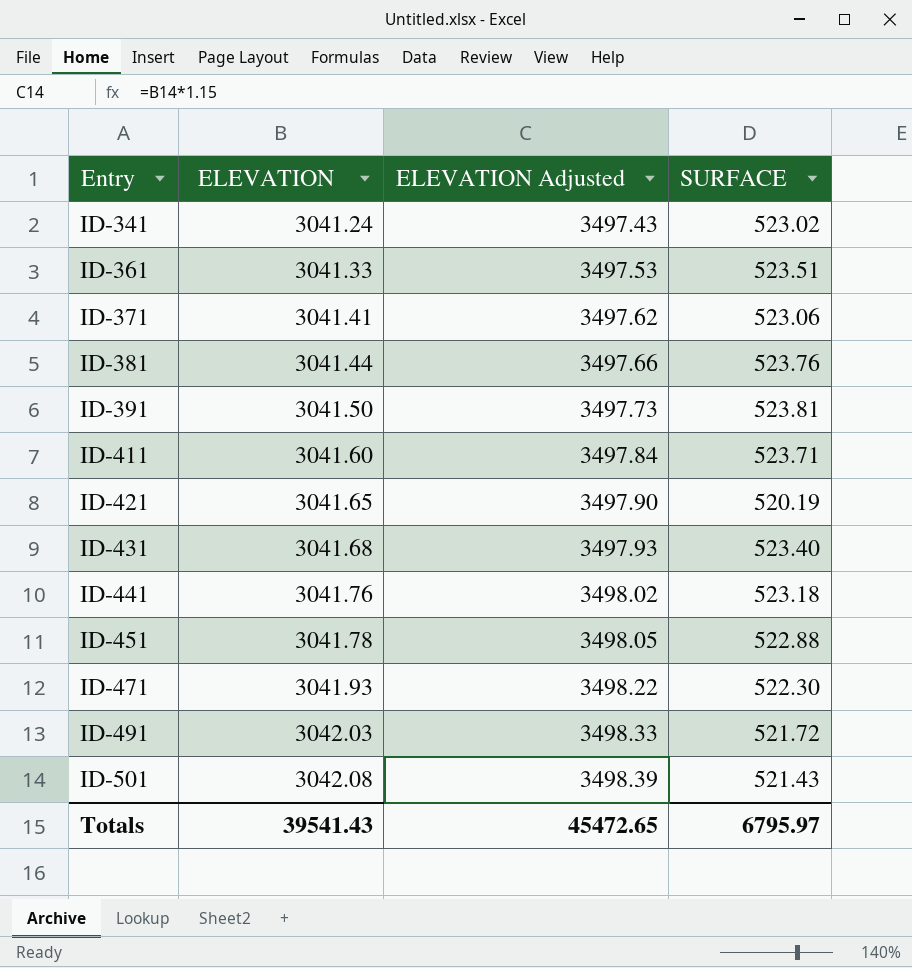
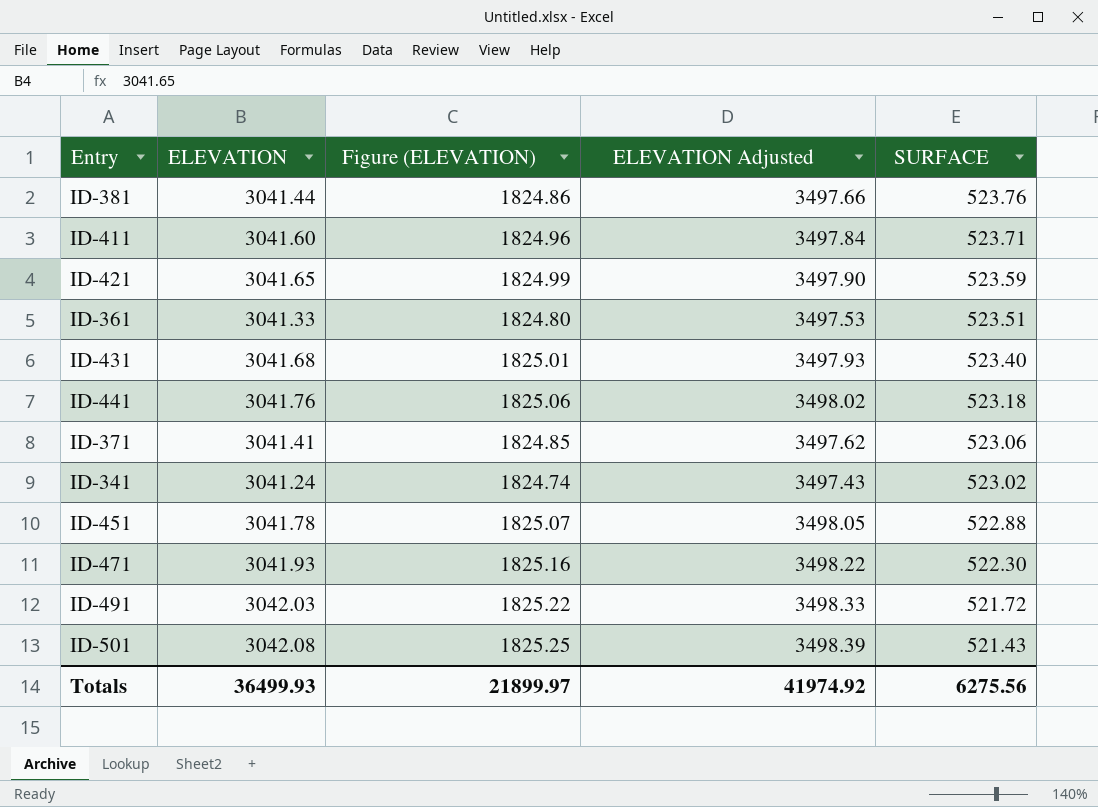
row order: Entry ascending -> SURFACE descending
column Figure (ELEVATION) | formula: none -> [ELEVATION] * 0.6
row ID-391: 3041.50 | 3497.73 | 523.81 -> none
ID-421 | SURFACE: 520.19 -> 523.59
Totals | ELEVATION: 39541.43 -> 36499.93
Totals | ELEVATION Adjusted: 45472.65 -> 41974.92
Totals | SURFACE: 6795.97 -> 6275.56

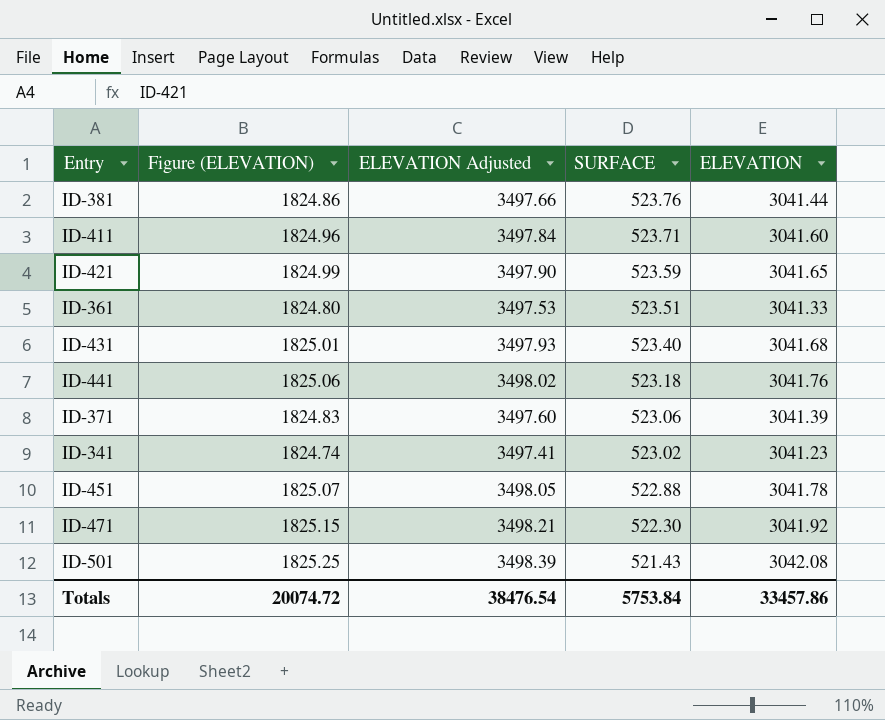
column ELEVATION | position: 2 -> 5
row ID-491: 3042.03 | 1825.22 | 3498.33 | 521.72 -> none
ID-371 | Figure (ELEVATION): 1824.85 -> 1824.83
ID-371 | ELEVATION Adjusted: 3497.62 -> 3497.60
ID-371 | ELEVATION: 3041.41 -> 3041.39
ID-341 | ELEVATION Adjusted: 3497.43 -> 3497.41
ID-341 | ELEVATION: 3041.24 -> 3041.23
ID-471 | Figure (ELEVATION): 1825.16 -> 1825.15
ID-471 | ELEVATION Adjusted: 3498.22 -> 3498.21
ID-471 | ELEVATION: 3041.93 -> 3041.92
Totals | Figure (ELEVATION): 21899.97 -> 20074.72
Totals | ELEVATION Adjusted: 41974.92 -> 38476.54
Totals | SURFACE: 6275.56 -> 5753.84
Totals | ELEVATION: 36499.93 -> 33457.86

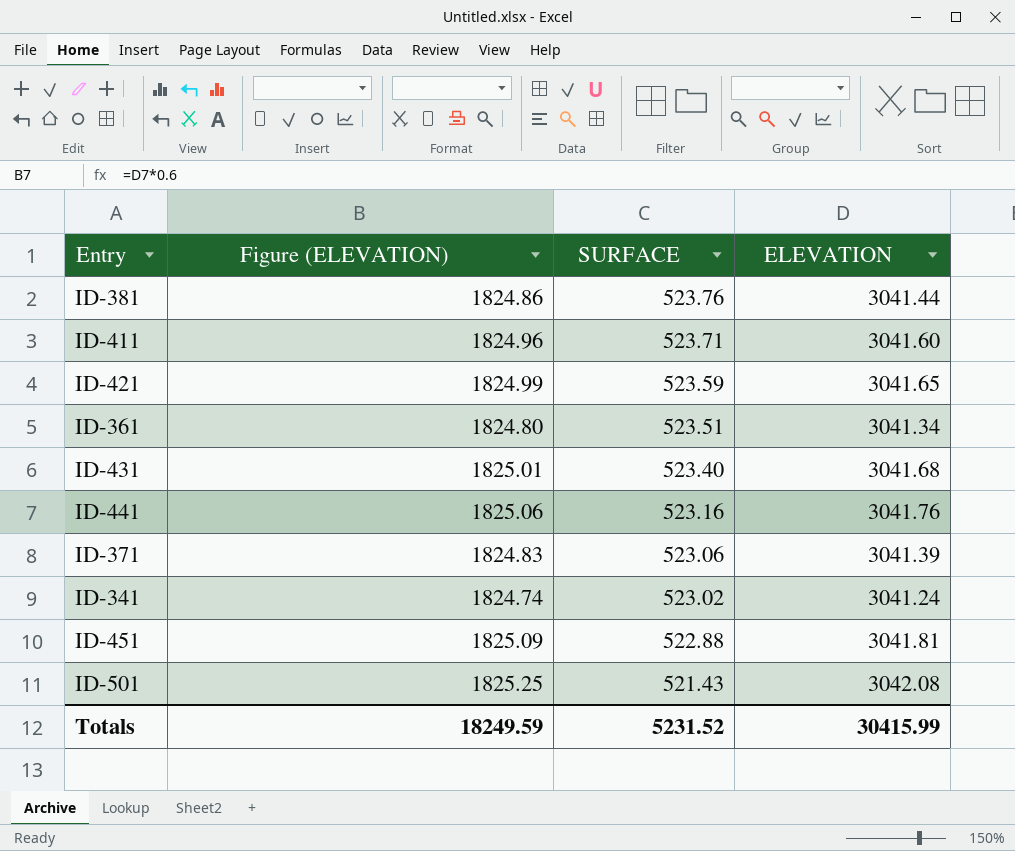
column ELEVATION Adjusted | formula: [ELEVATION] * 1.15 -> none
row ID-471: 1825.15 | 3498.21 | 522.30 | 3041.92 -> none
ID-361 | ELEVATION: 3041.33 -> 3041.34
ID-441 | SURFACE: 523.18 -> 523.16
ID-341 | ELEVATION: 3041.23 -> 3041.24
ID-451 | Figure (ELEVATION): 1825.07 -> 1825.09
ID-451 | ELEVATION: 3041.78 -> 3041.81
Totals | Figure (ELEVATION): 20074.72 -> 18249.59
Totals | SURFACE: 5753.84 -> 5231.52
Totals | ELEVATION: 33457.86 -> 30415.99

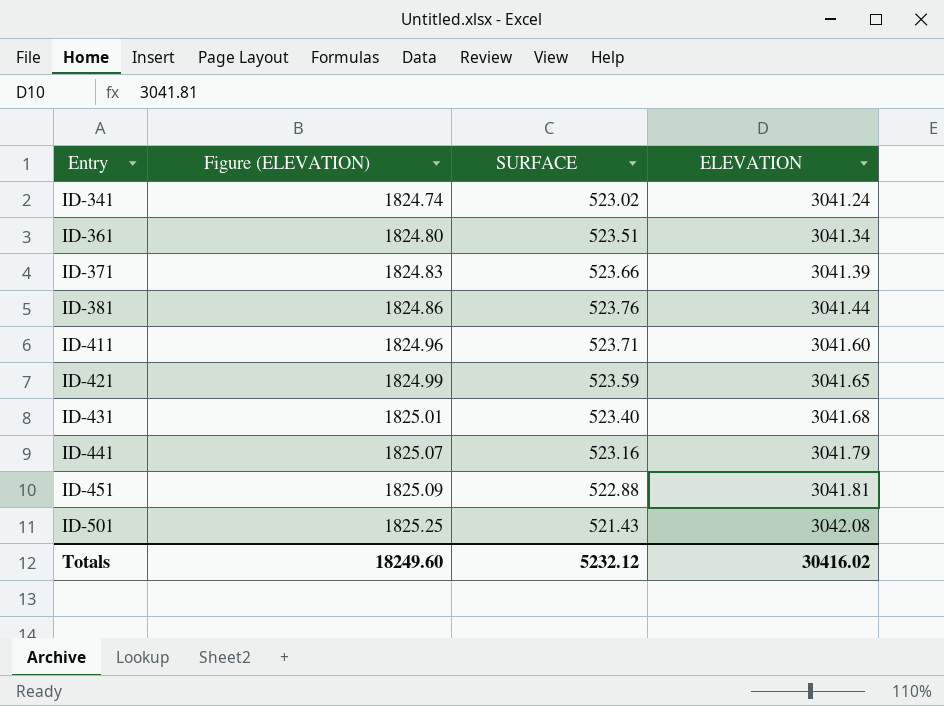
row order: SURFACE descending -> Entry ascending
ID-371 | SURFACE: 523.06 -> 523.66
ID-441 | Figure (ELEVATION): 1825.06 -> 1825.07
ID-441 | ELEVATION: 3041.76 -> 3041.79
Totals | Figure (ELEVATION): 18249.59 -> 18249.60
Totals | SURFACE: 5231.52 -> 5232.12
Totals | ELEVATION: 30415.99 -> 30416.02

